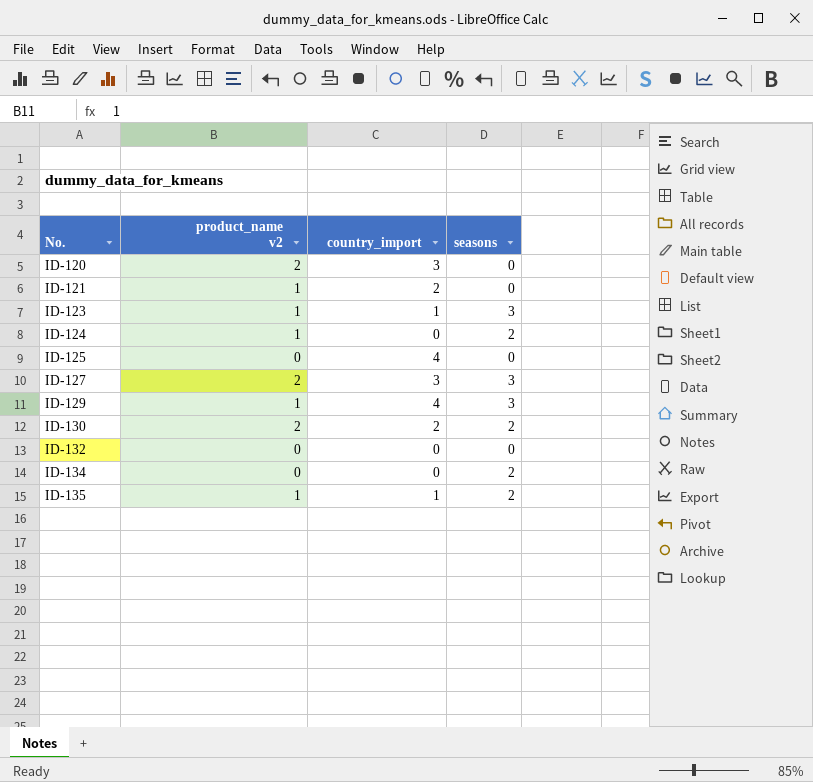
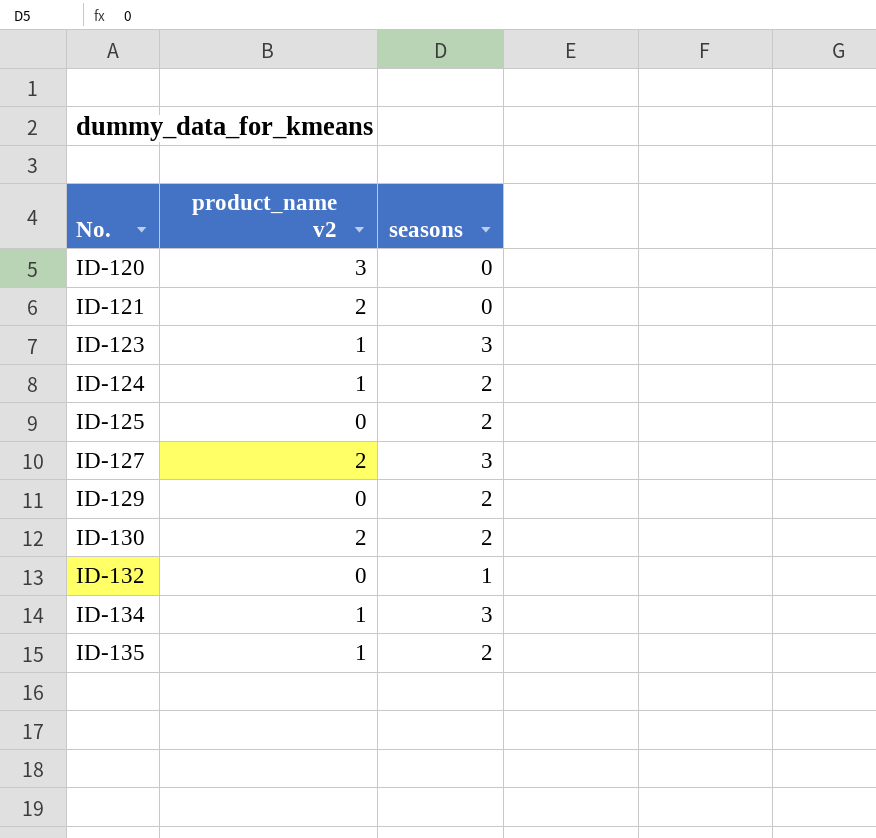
column country_import | position: 3 -> none
ID-120 | product_name v2: 2 -> 3
ID-121 | product_name v2: 1 -> 2
ID-125 | seasons: 0 -> 2
ID-129 | product_name v2: 1 -> 0
ID-129 | seasons: 3 -> 2
ID-132 | seasons: 0 -> 1
ID-134 | product_name v2: 0 -> 1
ID-134 | seasons: 2 -> 3

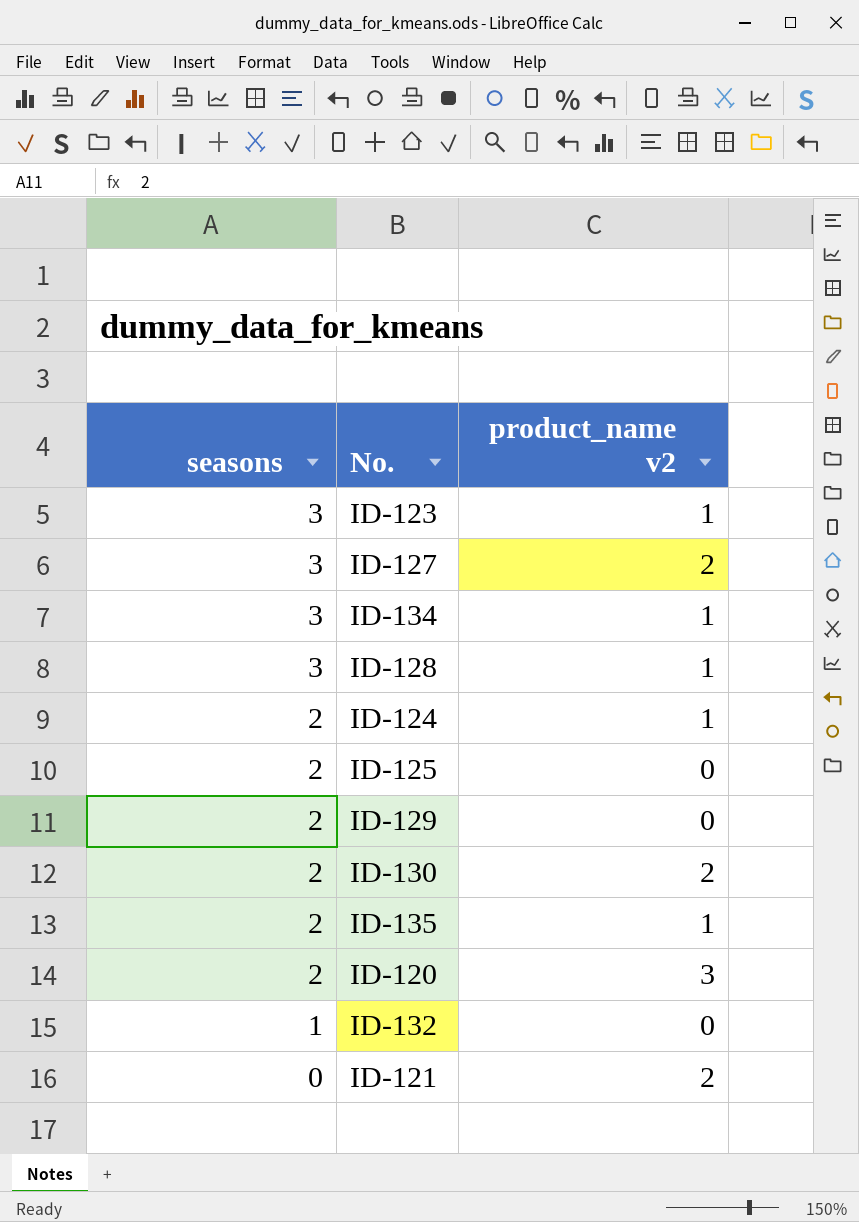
row order: No. ascending -> seasons descending
column seasons | position: 3 -> 1
row ID-128: none -> 3 | 1
ID-120 | seasons: 0 -> 2

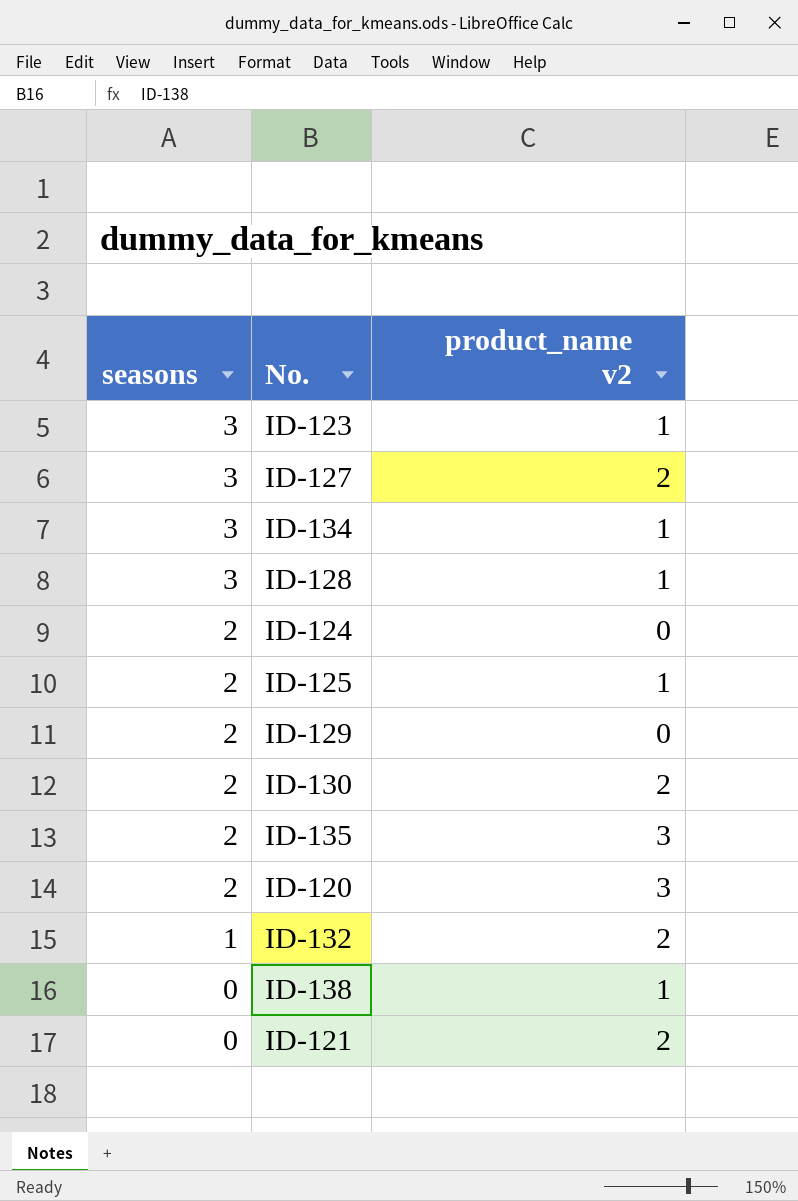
ID-124 | product_name v2: 1 -> 0
ID-125 | product_name v2: 0 -> 1
ID-135 | product_name v2: 1 -> 3
ID-132 | product_name v2: 0 -> 2
row ID-138: none -> 0 | 1

